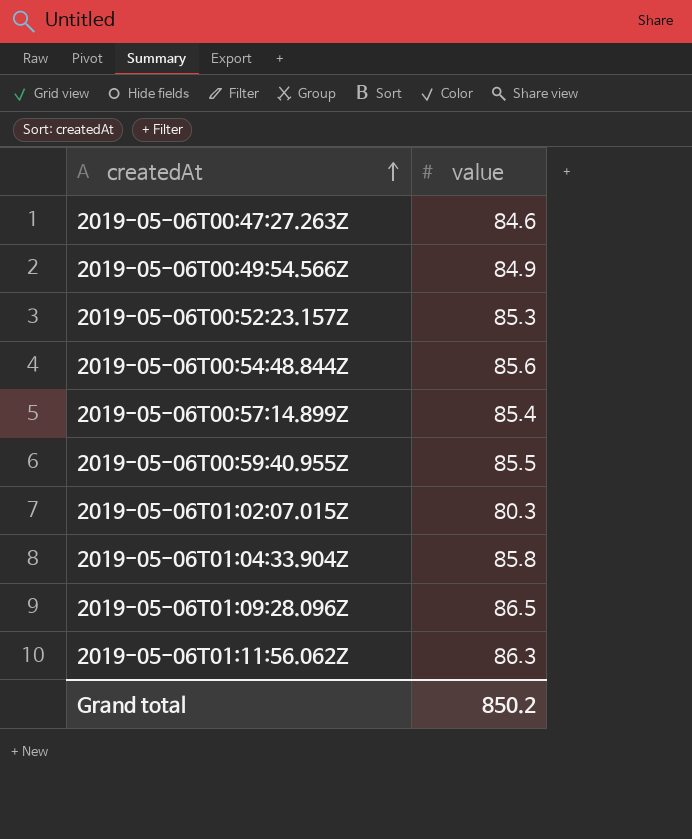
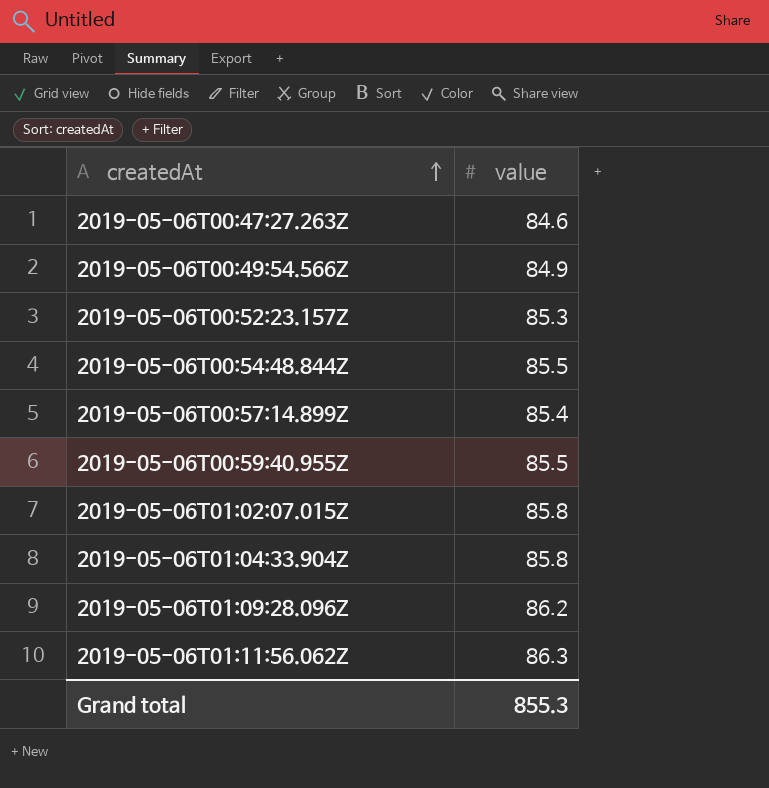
2019-05-06T00:54:48.844Z | value: 85.6 -> 85.5
2019-05-06T01:02:07.015Z | value: 80.3 -> 85.8
2019-05-06T01:09:28.096Z | value: 86.5 -> 86.2
Grand total | value: 850.2 -> 855.3

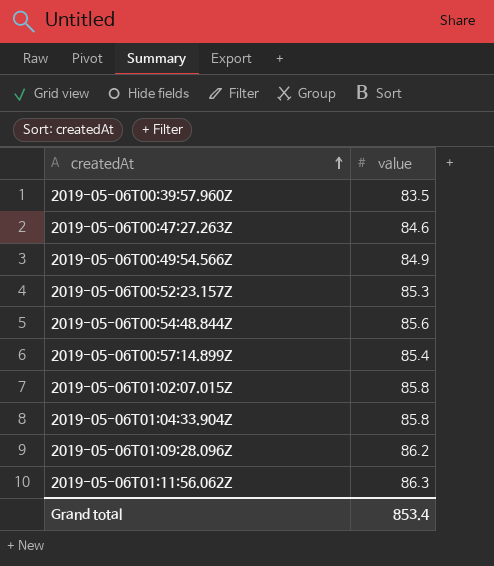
row 2019-05-06T00:59:40.955Z: 85.5 -> none
row 2019-05-06T00:39:57.960Z: none -> 83.5
2019-05-06T00:54:48.844Z | value: 85.5 -> 85.6
Grand total | value: 855.3 -> 853.4

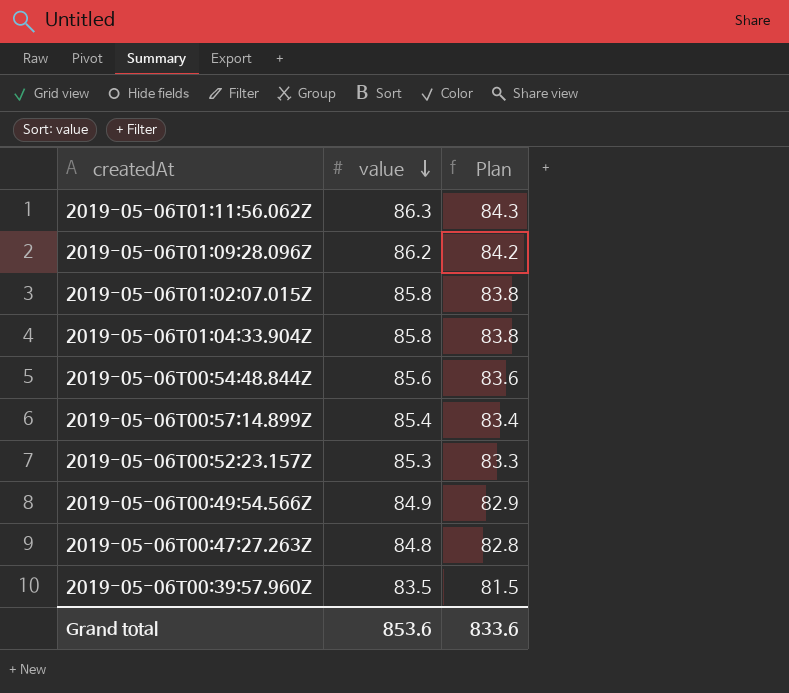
row order: createdAt ascending -> value descending
column Plan | formula: none -> [value] - 2
2019-05-06T00:47:27.263Z | value: 84.6 -> 84.8
Grand total | value: 853.4 -> 853.6

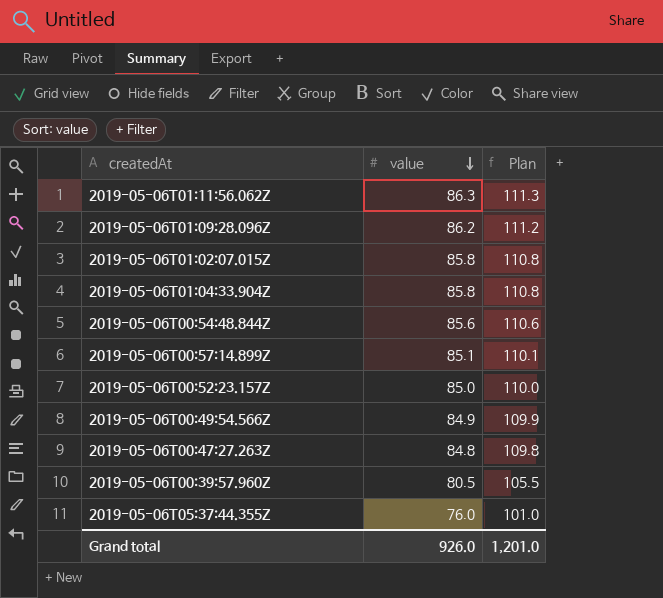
column Plan | formula: [value] - 2 -> [value] + 25
2019-05-06T00:57:14.899Z | value: 85.4 -> 85.1
2019-05-06T00:52:23.157Z | value: 85.3 -> 85.0
2019-05-06T00:39:57.960Z | value: 83.5 -> 80.5
row 2019-05-06T05:37:44.355Z: none -> 76.0 | 101.0
Grand total | value: 853.6 -> 926.0
Grand total | Plan: 833.6 -> 1,201.0

